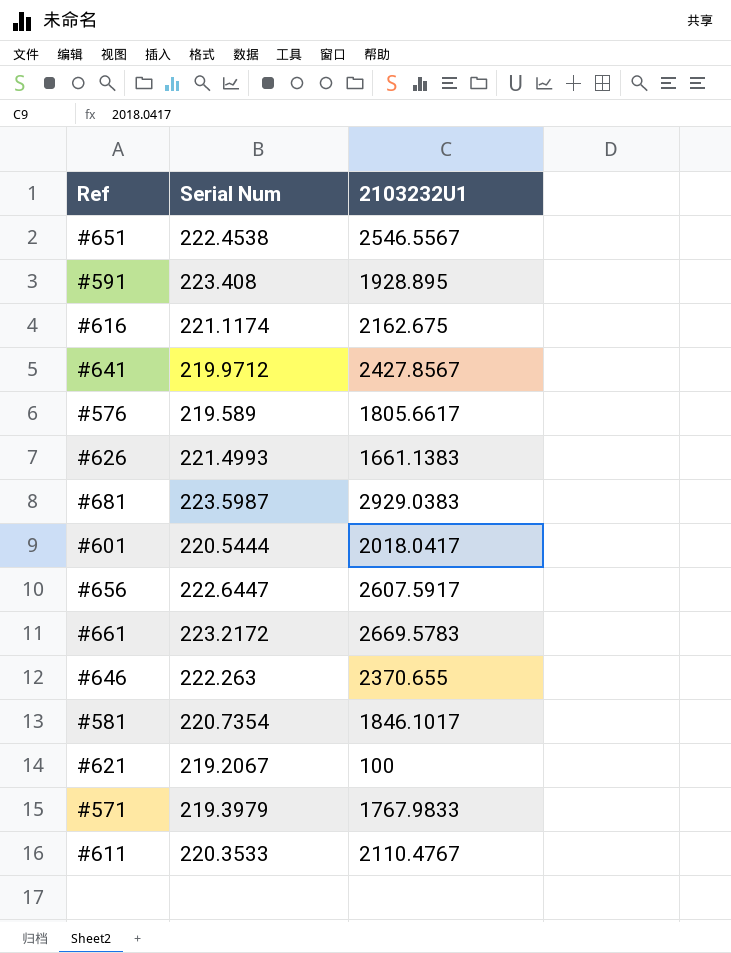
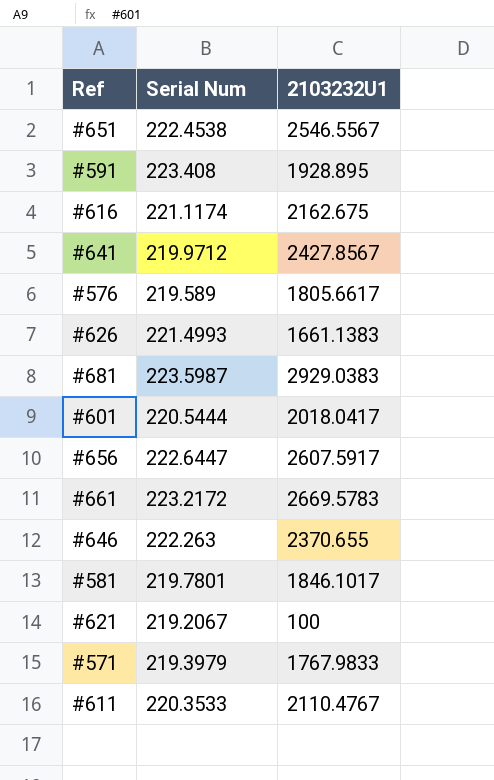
#581 | Serial Num: 220.7354 -> 219.7801

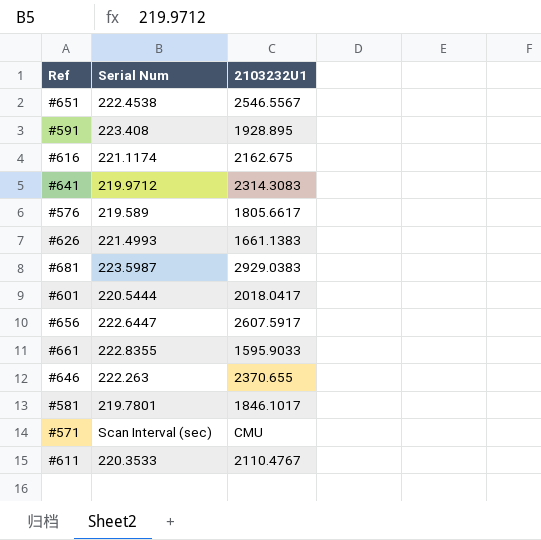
row #621: 219.2067 | 100 -> none
#641 | 2103232U1: 2427.8567 -> 2314.3083
#661 | Serial Num: 223.2172 -> 222.8355
#661 | 2103232U1: 2669.5783 -> 1595.9033
#571 | Serial Num: 219.3979 -> Scan Interval (sec)
#571 | 2103232U1: 1767.9833 -> CMU

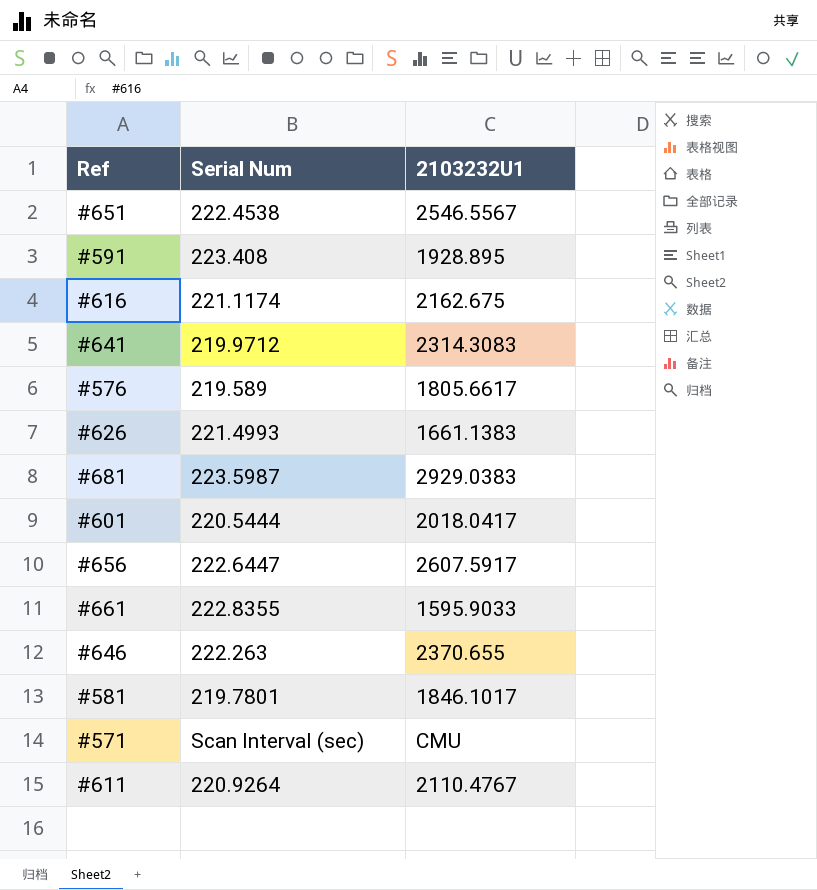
#611 | Serial Num: 220.3533 -> 220.9264

